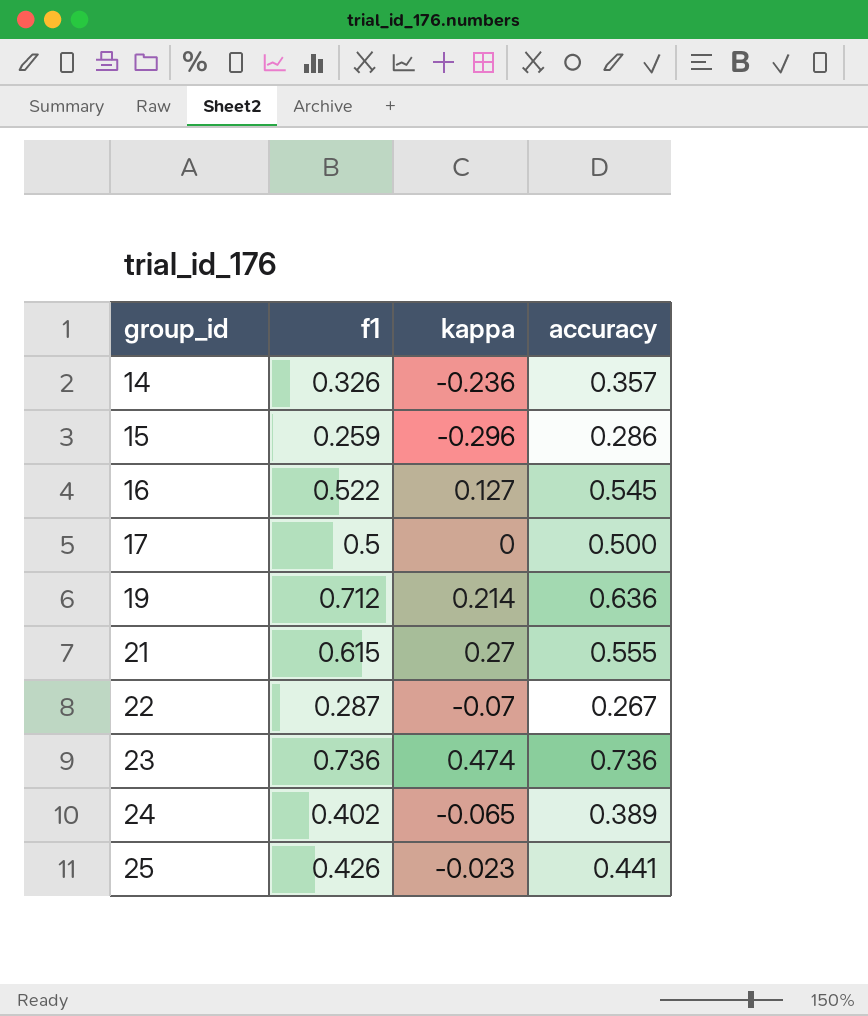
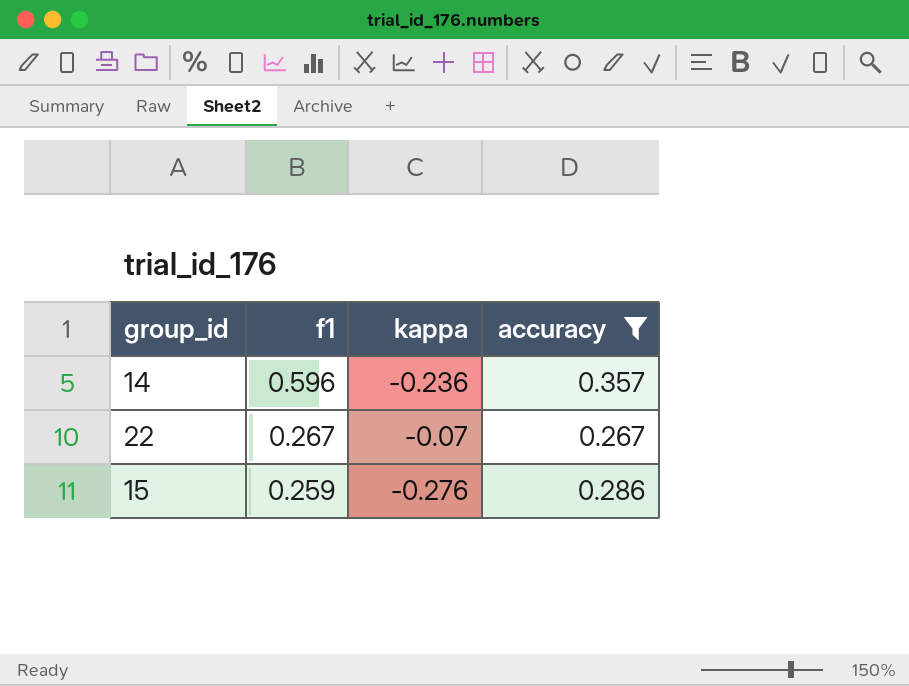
filter: none -> accuracy <= 0.357
row order: group_id ascending -> f1 descending
14 | f1: 0.326 -> 0.596
22 | f1: 0.287 -> 0.267
15 | kappa: -0.296 -> -0.276

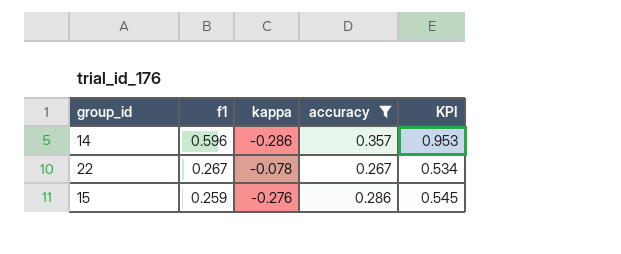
column KPI | formula: none -> [f1] + [accuracy]
14 | kappa: -0.236 -> -0.286
22 | kappa: -0.07 -> -0.078

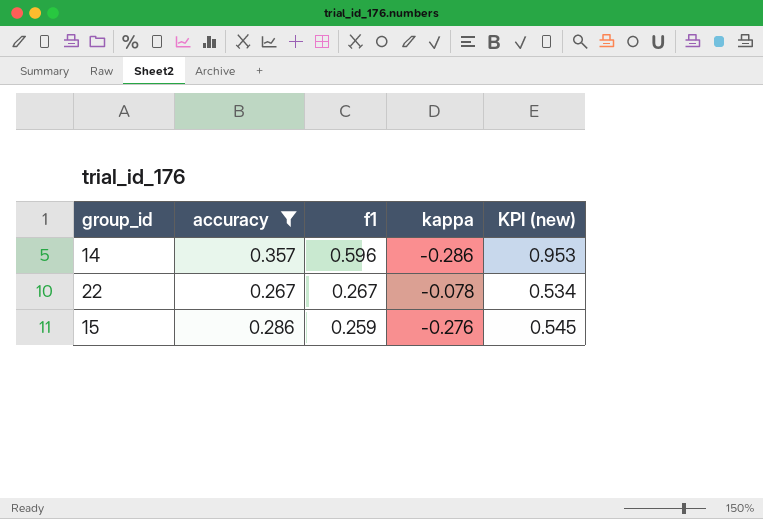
column accuracy | position: 4 -> 2
column name: KPI -> KPI (new)

